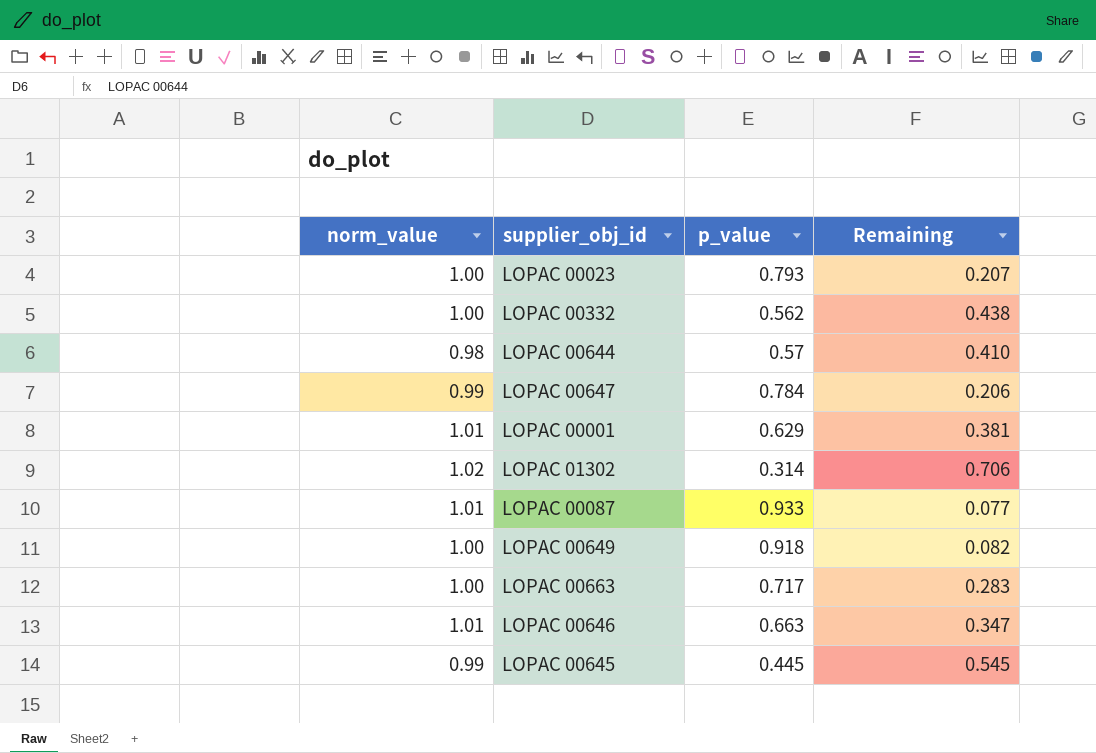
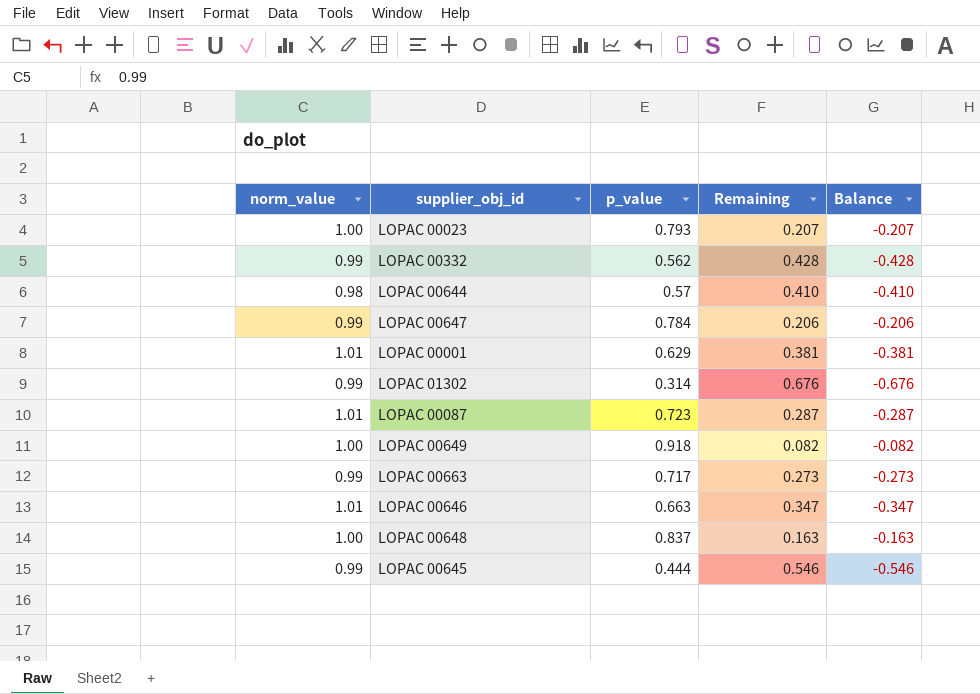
column Balance | formula: none -> [p_value] - [norm_value]
LOPAC 00332 | norm_value: 1.00 -> 0.99
LOPAC 00332 | Remaining: 0.438 -> 0.428
LOPAC 01302 | norm_value: 1.02 -> 0.99
LOPAC 01302 | Remaining: 0.706 -> 0.676
LOPAC 00087 | p_value: 0.933 -> 0.723
LOPAC 00087 | Remaining: 0.077 -> 0.287
LOPAC 00663 | norm_value: 1.00 -> 0.99
LOPAC 00663 | Remaining: 0.283 -> 0.273
row LOPAC 00648: none -> 1.00 | 0.837 | 0.163 | -0.163
LOPAC 00645 | p_value: 0.445 -> 0.444
LOPAC 00645 | Remaining: 0.545 -> 0.546

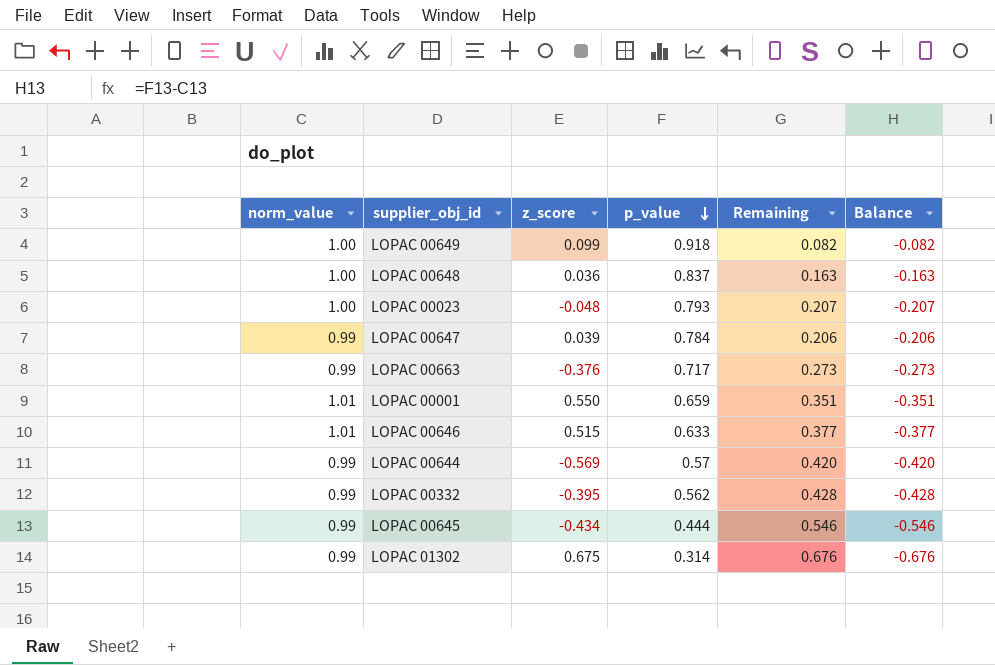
row order: none -> p_value descending
column z_score | position: none -> 3
row LOPAC 00087: 1.01 | 0.723 | 0.287 | -0.287 -> none
LOPAC 00001 | p_value: 0.629 -> 0.659
LOPAC 00001 | Remaining: 0.381 -> 0.351
LOPAC 00001 | Balance: -0.381 -> -0.351
LOPAC 00646 | p_value: 0.663 -> 0.633
LOPAC 00646 | Remaining: 0.347 -> 0.377
LOPAC 00646 | Balance: -0.347 -> -0.377
LOPAC 00644 | norm_value: 0.98 -> 0.99
LOPAC 00644 | Remaining: 0.410 -> 0.420
LOPAC 00644 | Balance: -0.410 -> -0.420

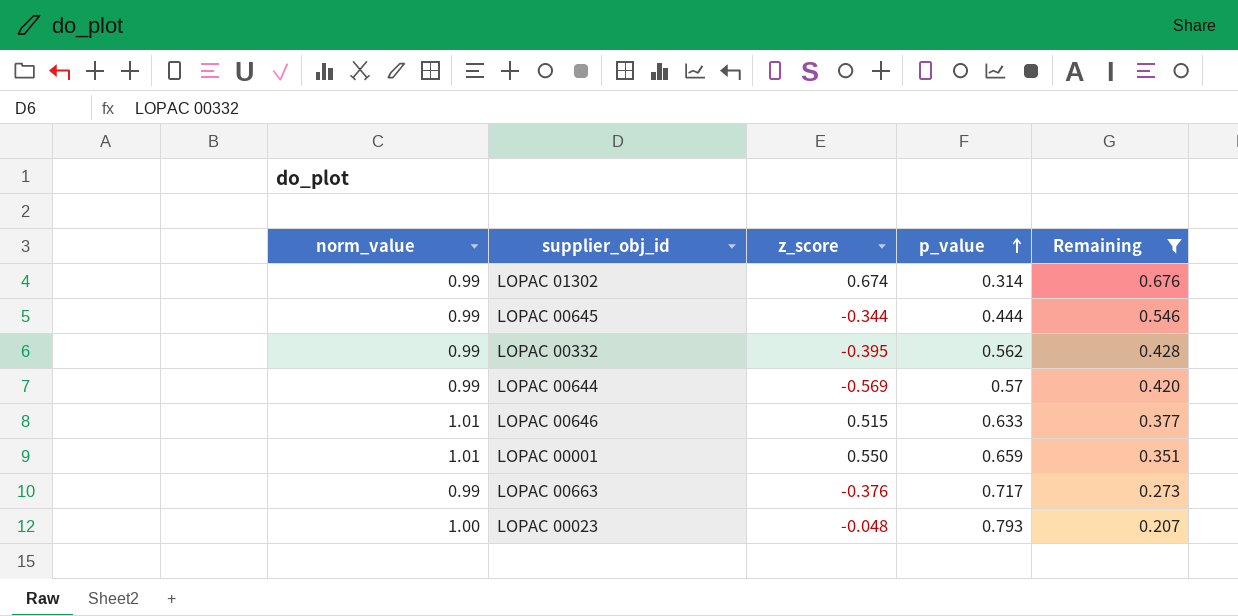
filter: none -> Remaining >= 0.207
row order: p_value descending -> p_value ascending
column Balance | formula: [p_value] - [norm_value] -> none
LOPAC 01302 | z_score: 0.675 -> 0.674
LOPAC 00645 | z_score: -0.434 -> -0.344

